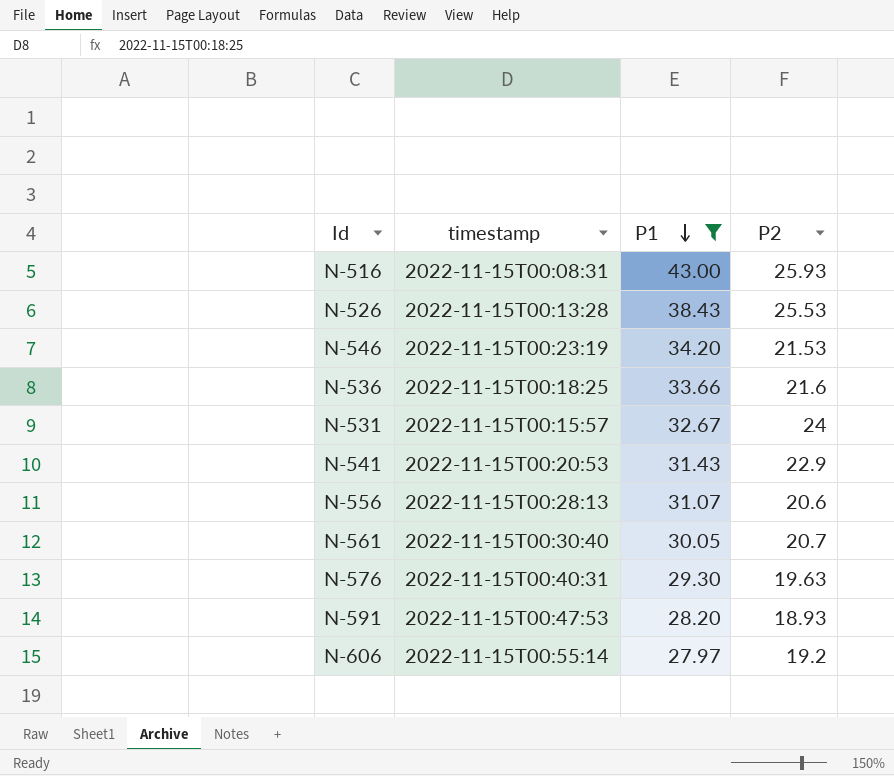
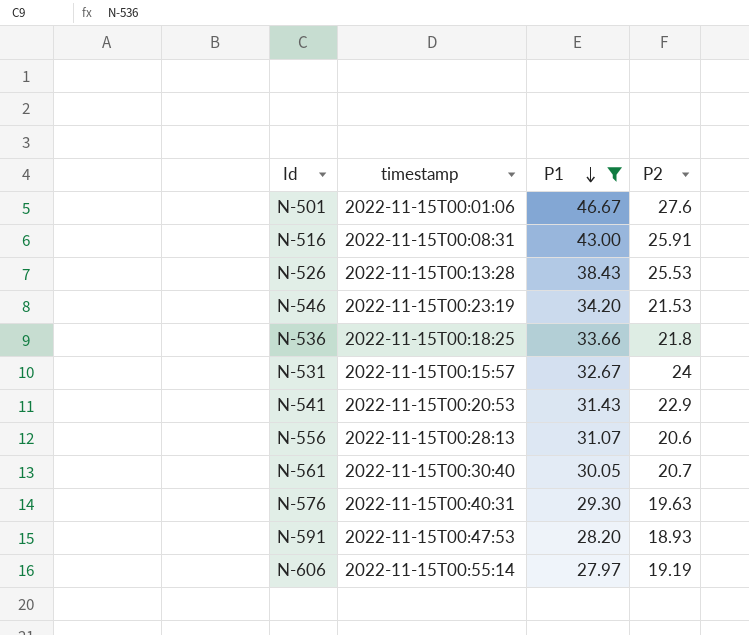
row N-501: none -> 2022-11-15T00:01:06 | 46.67 | 27.6
N-516 | P2: 25.93 -> 25.91
N-536 | P2: 21.6 -> 21.8
N-606 | P2: 19.2 -> 19.19

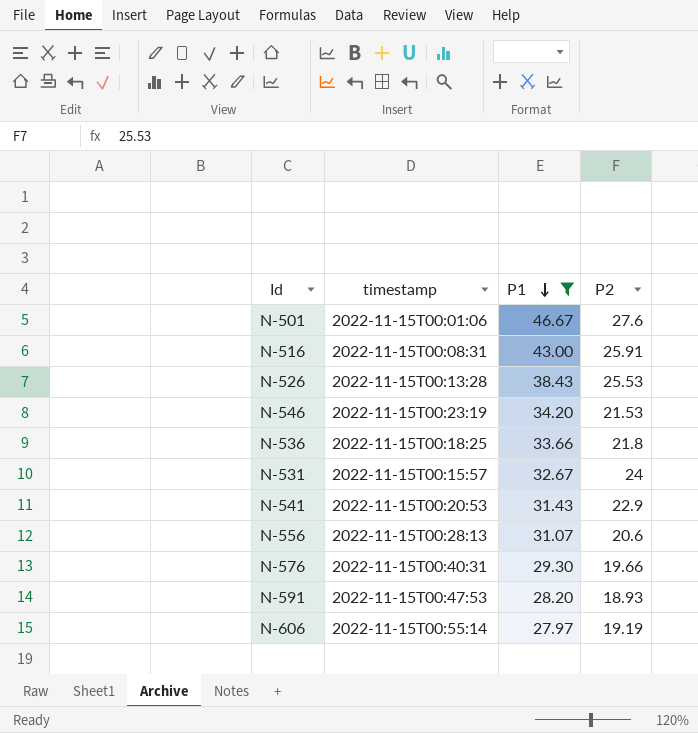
row N-561: 2022-11-15T00:30:40 | 30.05 | 20.7 -> none
N-576 | P2: 19.63 -> 19.66

